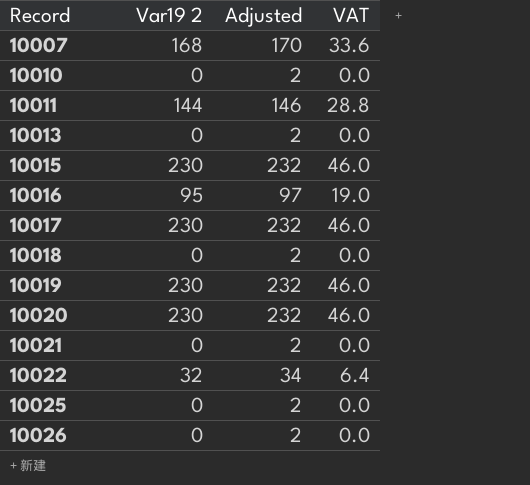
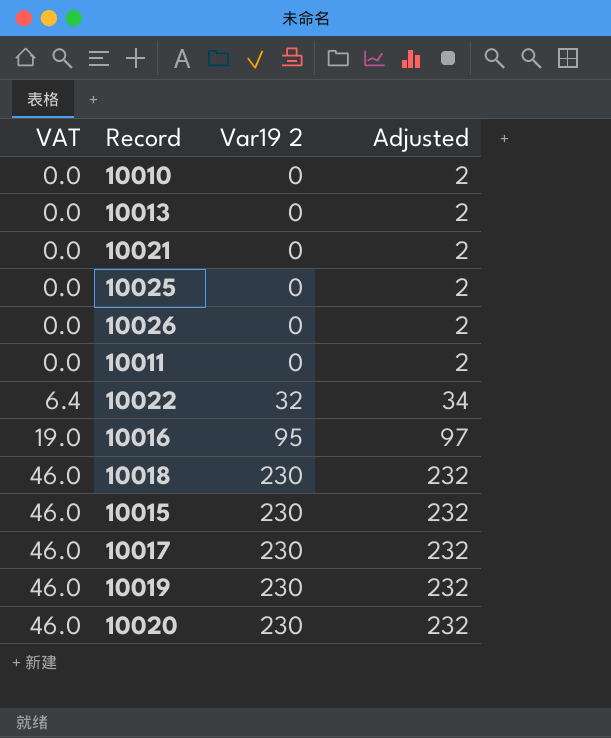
row order: Record ascending -> VAT ascending
column VAT | position: 4 -> 1
row 10007: 168 | 170 | 33.6 -> none
10011 | VAT: 28.8 -> 0.0
10011 | Var19 2: 144 -> 0
10011 | Adjusted: 146 -> 2
10018 | VAT: 0.0 -> 46.0
10018 | Var19 2: 0 -> 230
10018 | Adjusted: 2 -> 232

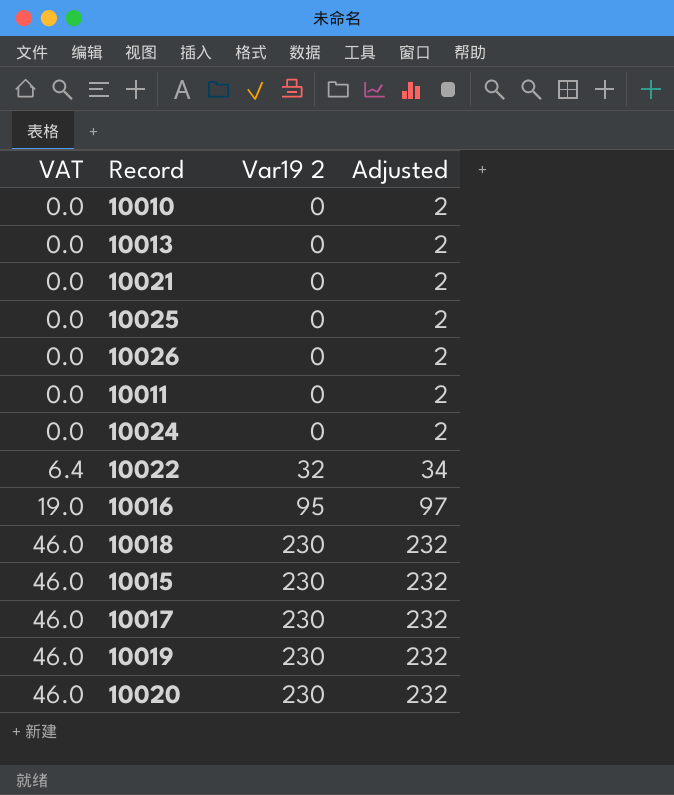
row 10024: none -> 0.0 | 0 | 2

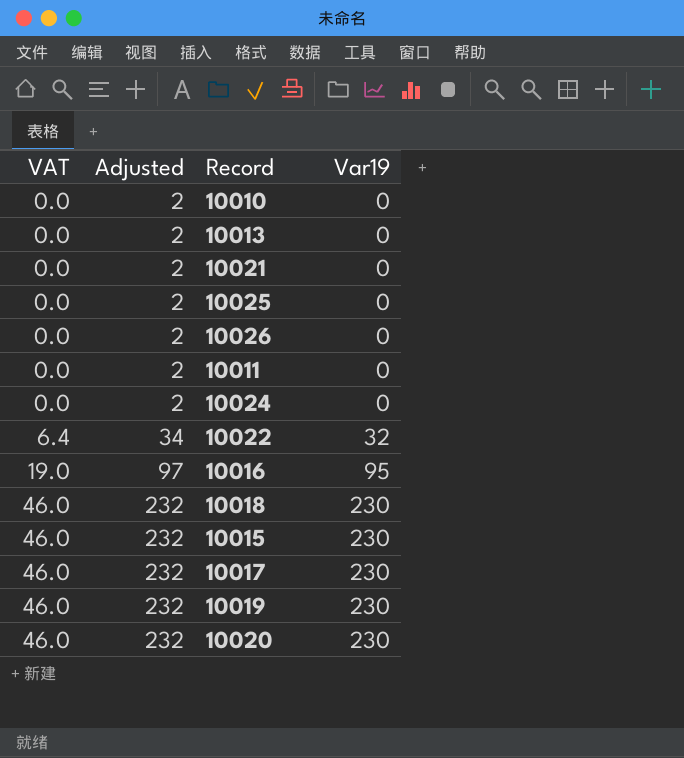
column Adjusted | position: 4 -> 2
column name: Var19 2 -> Var19

